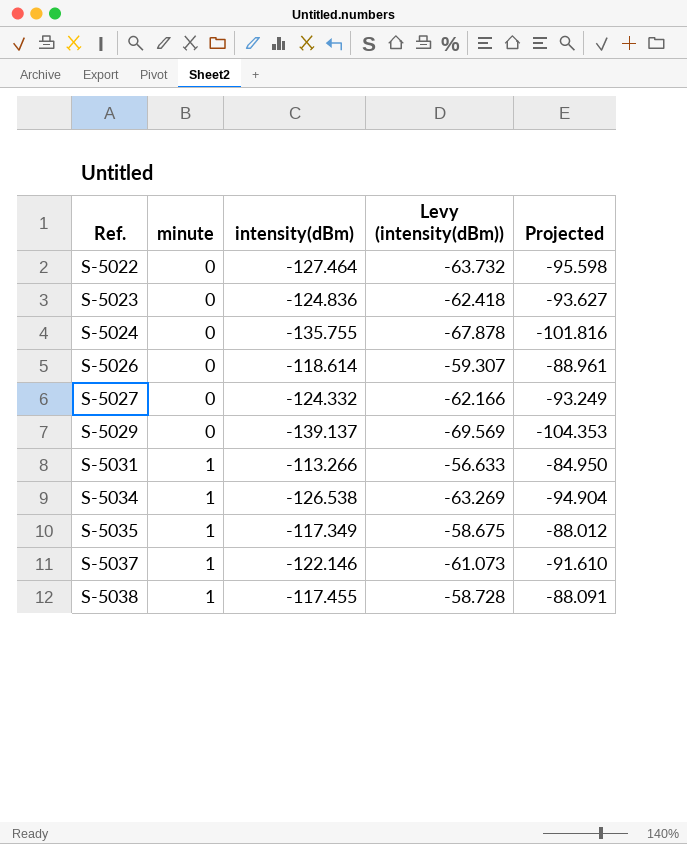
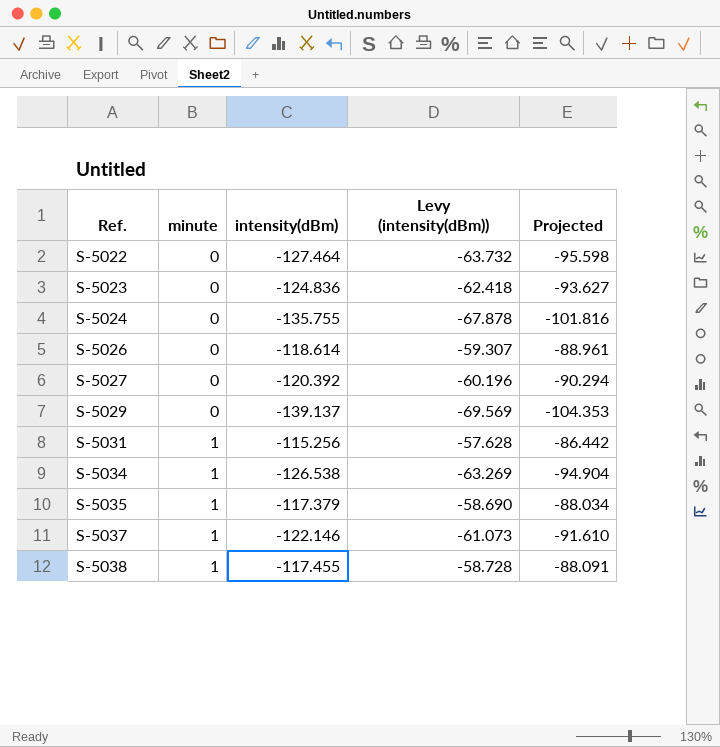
S-5027 | intensity(dBm): -124.332 -> -120.392
S-5027 | Levy (intensity(dBm)): -62.166 -> -60.196
S-5027 | Projected: -93.249 -> -90.294
S-5031 | intensity(dBm): -113.266 -> -115.256
S-5031 | Levy (intensity(dBm)): -56.633 -> -57.628
S-5031 | Projected: -84.950 -> -86.442
S-5035 | intensity(dBm): -117.349 -> -117.379
S-5035 | Levy (intensity(dBm)): -58.675 -> -58.690
S-5035 | Projected: -88.012 -> -88.034

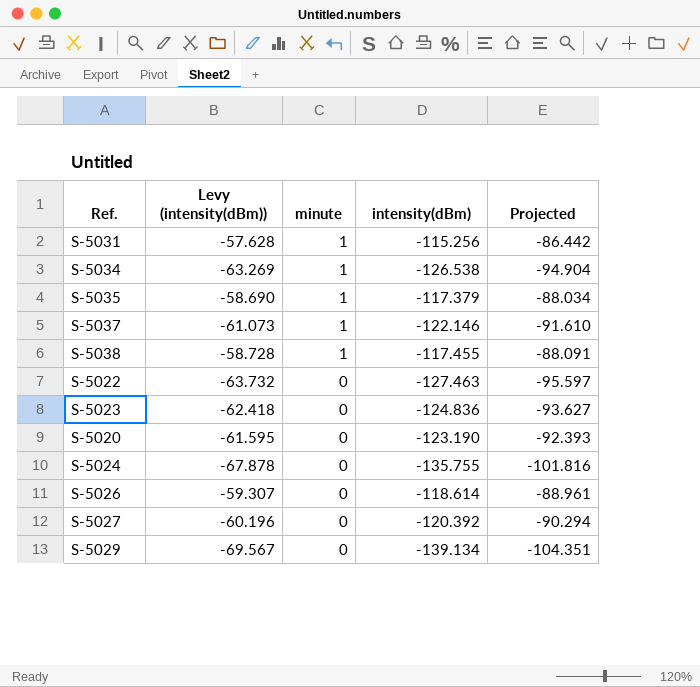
row order: Ref. ascending -> minute descending
column Levy (intensity(dBm)) | position: 4 -> 2
S-5022 | intensity(dBm): -127.464 -> -127.463
S-5022 | Projected: -95.598 -> -95.597
row S-5020: none -> -61.595 | 0 | -123.190 | -92.393
S-5029 | Levy (intensity(dBm)): -69.569 -> -69.567
S-5029 | intensity(dBm): -139.137 -> -139.134
S-5029 | Projected: -104.353 -> -104.351

